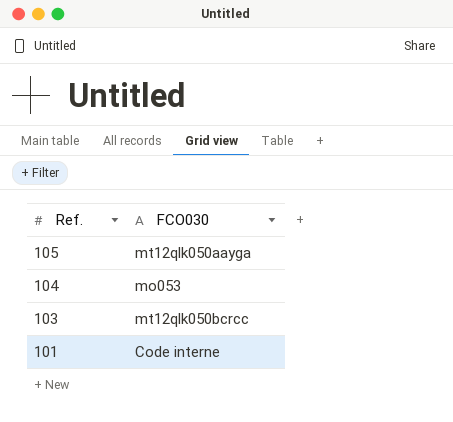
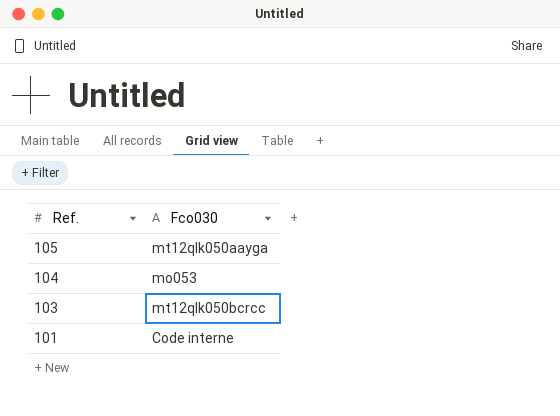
column name: FCO030 -> Fco030

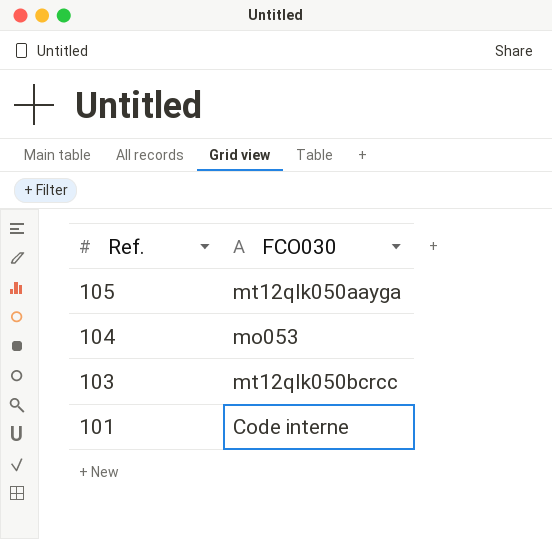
column name: Fco030 -> FCO030

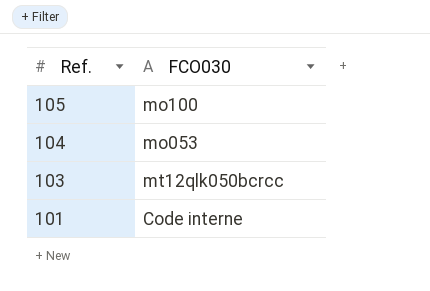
105 | FCO030: mt12qlk050aayga -> mo100

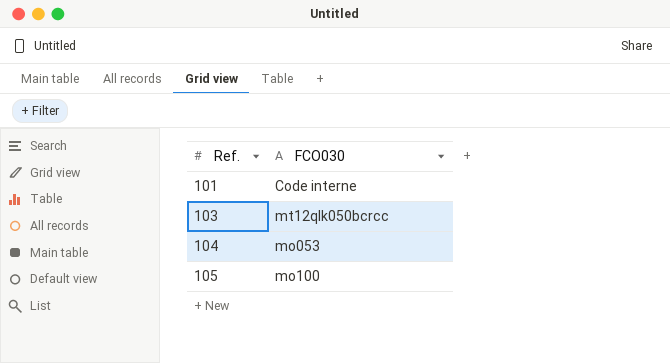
row order: Ref. descending -> Ref. ascending

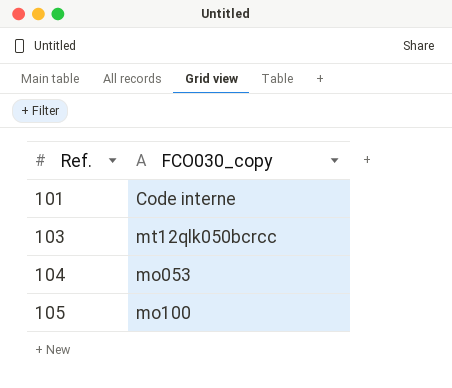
column name: FCO030 -> FCO030_copy

